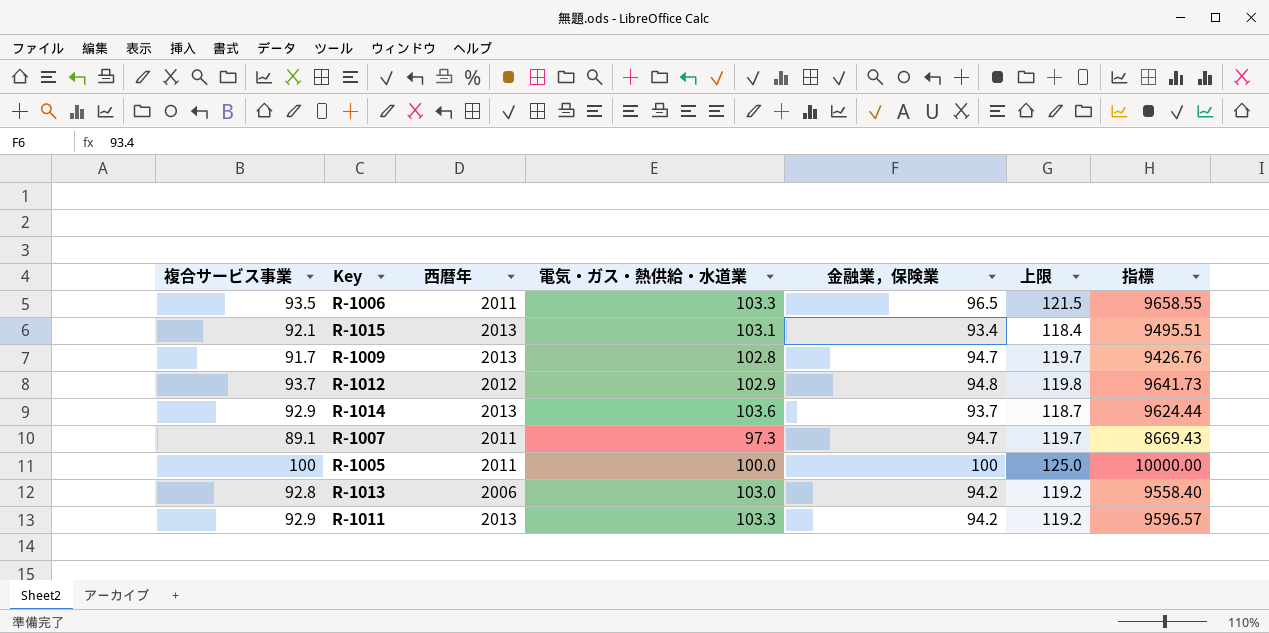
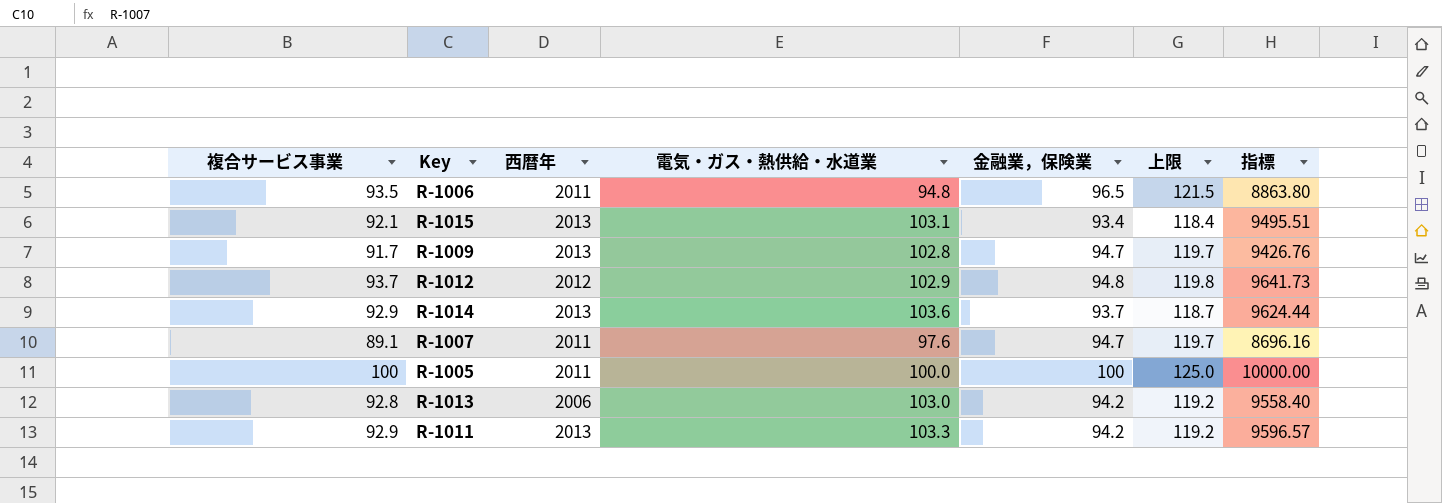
R-1006 | 電気・ガス・熱供給・水道業: 103.3 -> 94.8
R-1006 | 指標: 9658.55 -> 8863.80
R-1007 | 電気・ガス・熱供給・水道業: 97.3 -> 97.6
R-1007 | 指標: 8669.43 -> 8696.16

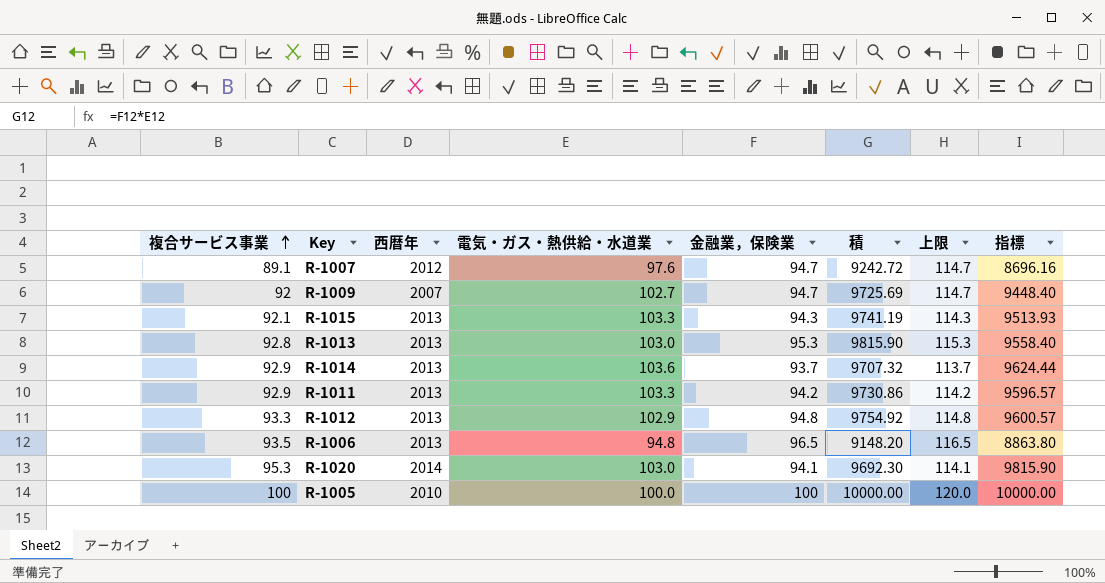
row order: none -> 複合サービス事業 ascending
column 積 | formula: none -> [電気・ガス・熱供給・水道業] * [金融業，保険業]
column 上限 | formula: [金融業，保険業] + 25 -> [金融業，保険業] + 20
R-1007 | 西暦年: 2011 -> 2012
R-1009 | 複合サービス事業: 91.7 -> 92
R-1009 | 西暦年: 2013 -> 2007
R-1009 | 電気・ガス・熱供給・水道業: 102.8 -> 102.7
R-1009 | 指標: 9426.76 -> 9448.40
R-1015 | 電気・ガス・熱供給・水道業: 103.1 -> 103.3
R-1015 | 金融業，保険業: 93.4 -> 94.3
R-1015 | 指標: 9495.51 -> 9513.93
R-1013 | 西暦年: 2006 -> 2013
R-1013 | 金融業，保険業: 94.2 -> 95.3
R-1012 | 複合サービス事業: 93.7 -> 93.3
R-1012 | 西暦年: 2012 -> 2013
R-1012 | 指標: 9641.73 -> 9600.57
R-1006 | 西暦年: 2011 -> 2013
row R-1020: none -> 95.3 | 2014 | 103.0 | 94.1 | 9692.30 | 114.1 | 9815.90
R-1005 | 西暦年: 2011 -> 2010

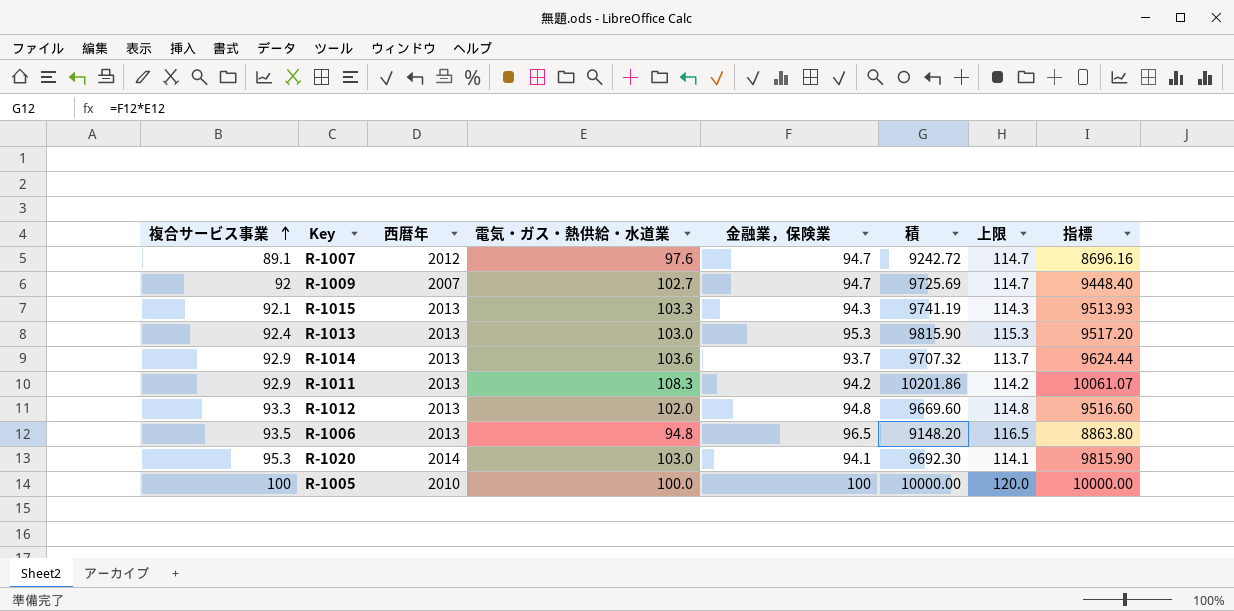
R-1013 | 複合サービス事業: 92.8 -> 92.4
R-1013 | 指標: 9558.40 -> 9517.20
R-1011 | 電気・ガス・熱供給・水道業: 103.3 -> 108.3
R-1011 | 積: 9730.86 -> 10201.86
R-1011 | 指標: 9596.57 -> 10061.07
R-1012 | 電気・ガス・熱供給・水道業: 102.9 -> 102.0
R-1012 | 積: 9754.92 -> 9669.60
R-1012 | 指標: 9600.57 -> 9516.60

